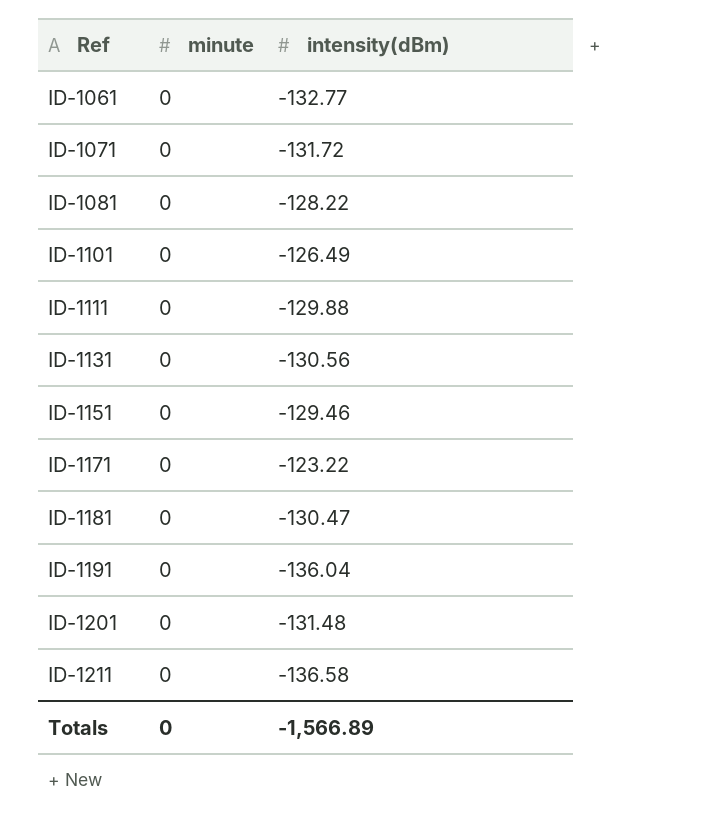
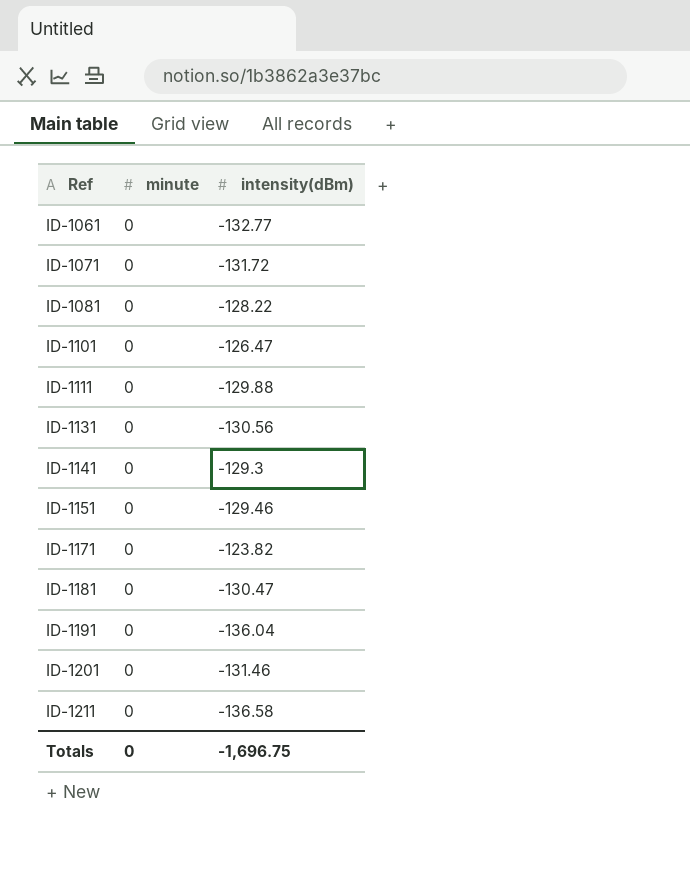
ID-1101 | intensity(dBm): -126.49 -> -126.47
row ID-1141: none -> 0 | -129.3
ID-1171 | intensity(dBm): -123.22 -> -123.82
ID-1201 | intensity(dBm): -131.48 -> -131.46
Totals | intensity(dBm): -1,566.89 -> -1,696.75

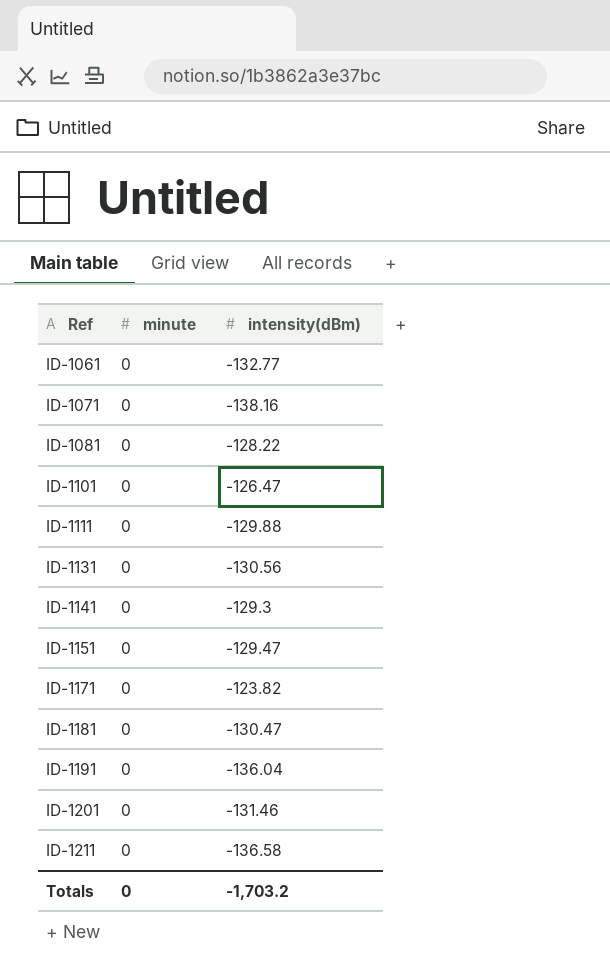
ID-1071 | intensity(dBm): -131.72 -> -138.16
ID-1151 | intensity(dBm): -129.46 -> -129.47
Totals | intensity(dBm): -1,696.75 -> -1,703.2

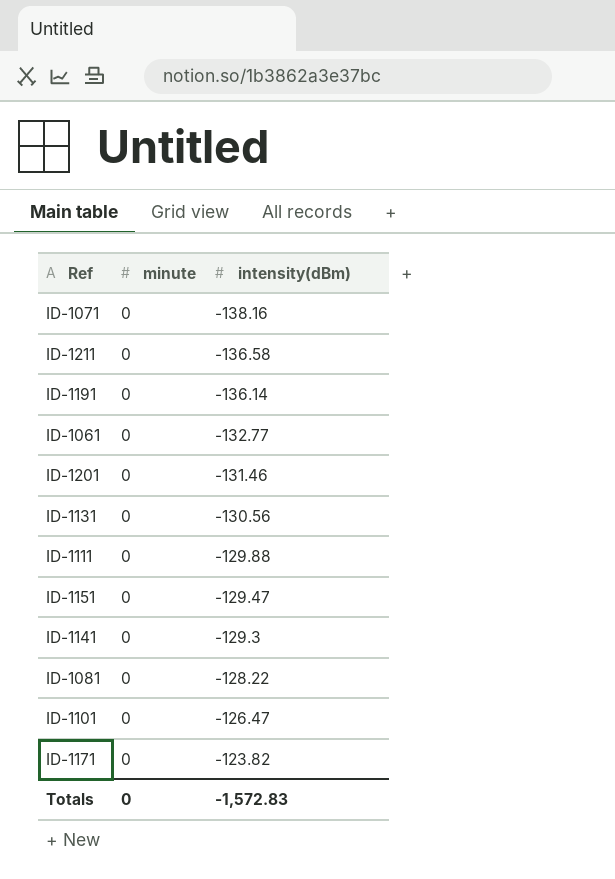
row order: Ref ascending -> intensity(dBm) ascending
row ID-1181: 0 | -130.47 -> none
ID-1191 | intensity(dBm): -136.04 -> -136.14
Totals | intensity(dBm): -1,703.2 -> -1,572.83

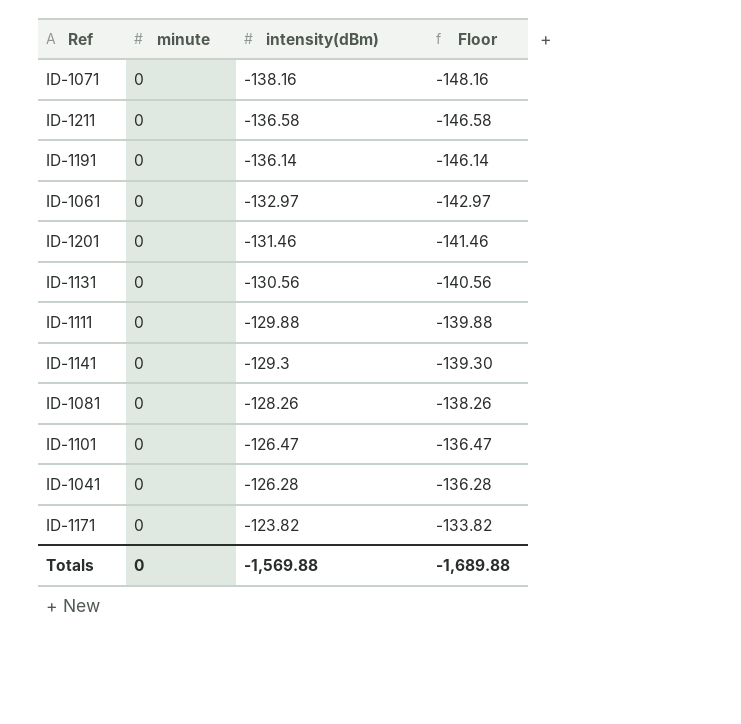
column Floor | formula: none -> [intensity(dBm)] - 10
row ID-1151: 0 | -129.47 -> none
ID-1061 | intensity(dBm): -132.77 -> -132.97
ID-1081 | intensity(dBm): -128.22 -> -128.26
row ID-1041: none -> 0 | -126.28 | -136.28
Totals | intensity(dBm): -1,572.83 -> -1,569.88

